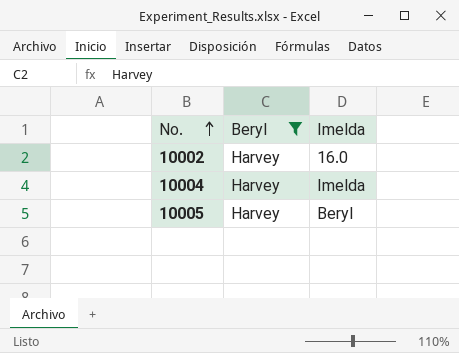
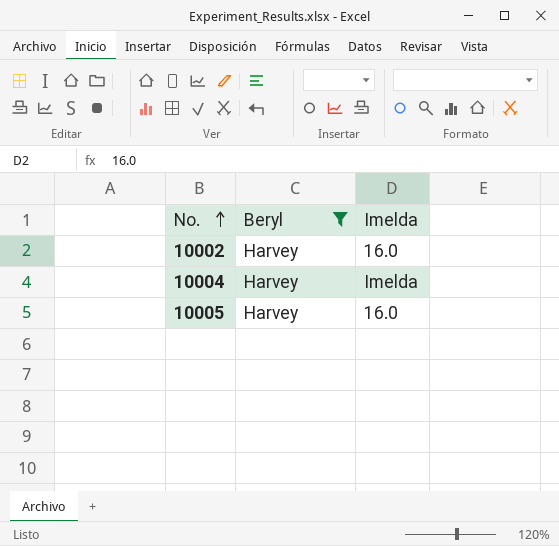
10005 | Imelda: Beryl -> 16.0

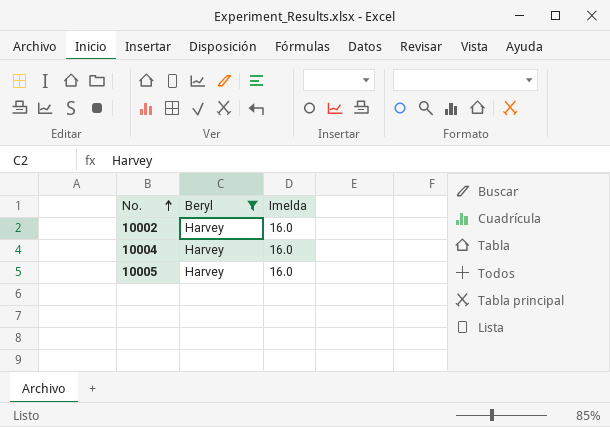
10004 | Imelda: Imelda -> 16.0

